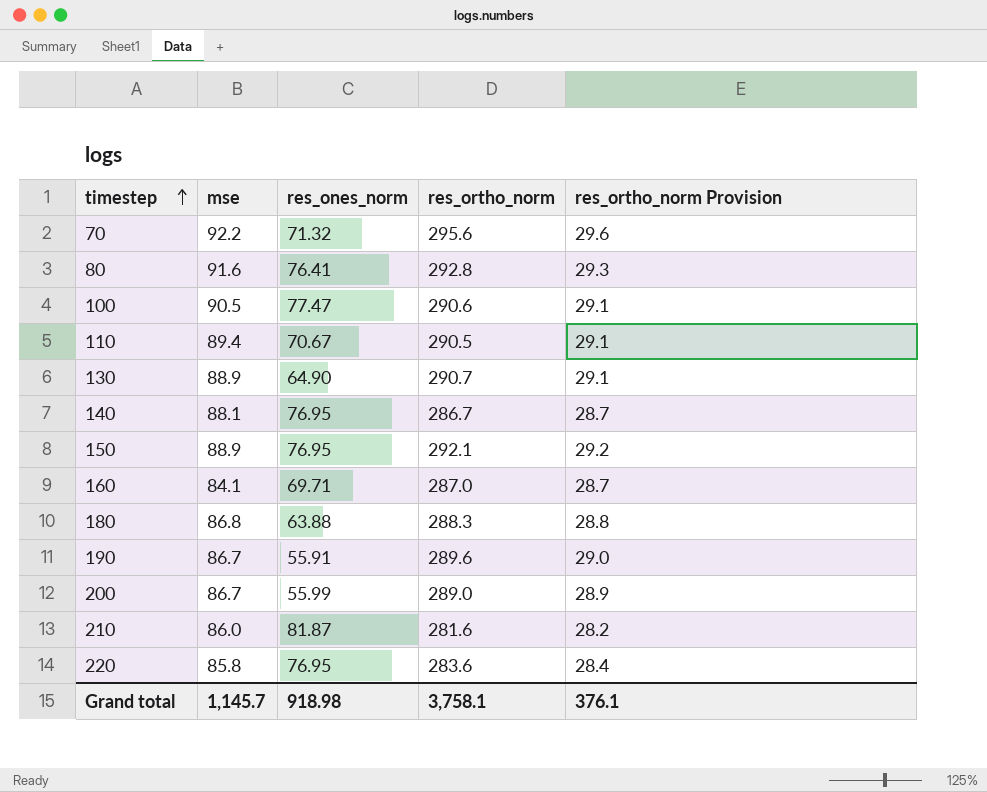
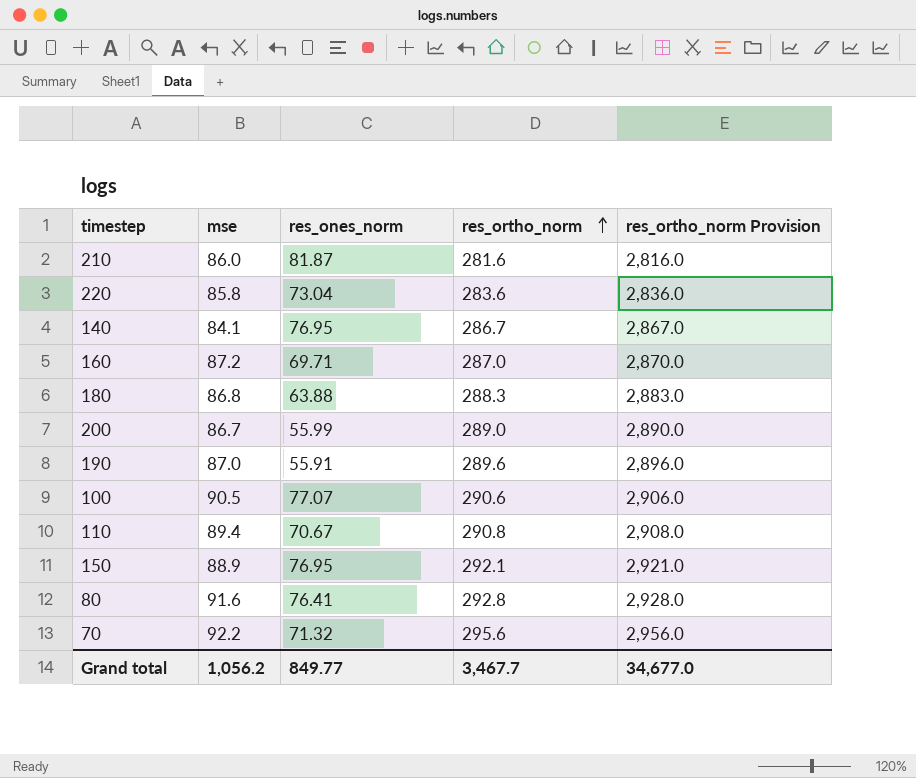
row order: timestep ascending -> res_ortho_norm ascending
column res_ortho_norm Provision | formula: [res_ortho_norm] * 0.1 -> [res_ortho_norm] * 10
row 130: 88.9 | 64.90 | 290.7 | 29.1 -> none
220 | res_ones_norm: 76.95 -> 73.04
140 | mse: 88.1 -> 84.1
160 | mse: 84.1 -> 87.2
190 | mse: 86.7 -> 87.0
100 | res_ones_norm: 77.47 -> 77.07
110 | res_ortho_norm: 290.5 -> 290.8
Grand total | mse: 1,145.7 -> 1,056.2
Grand total | res_ones_norm: 918.98 -> 849.77
Grand total | res_ortho_norm: 3,758.1 -> 3,467.7
Grand total | res_ortho_norm Provision: 376.1 -> 34,677.0

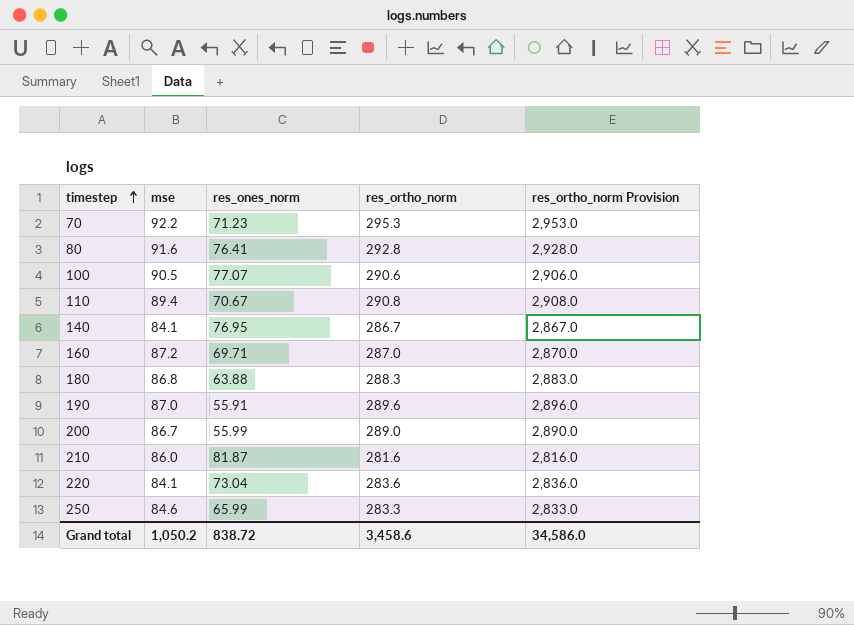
row order: res_ortho_norm ascending -> timestep ascending
row 150: 88.9 | 76.95 | 292.1 | 2,921.0 -> none
70 | res_ones_norm: 71.32 -> 71.23
70 | res_ortho_norm: 295.6 -> 295.3
70 | res_ortho_norm Provision: 2,956.0 -> 2,953.0
220 | mse: 85.8 -> 84.1
row 250: none -> 84.6 | 65.99 | 283.3 | 2,833.0
Grand total | mse: 1,056.2 -> 1,050.2
Grand total | res_ones_norm: 849.77 -> 838.72
Grand total | res_ortho_norm: 3,467.7 -> 3,458.6
Grand total | res_ortho_norm Provision: 34,677.0 -> 34,586.0

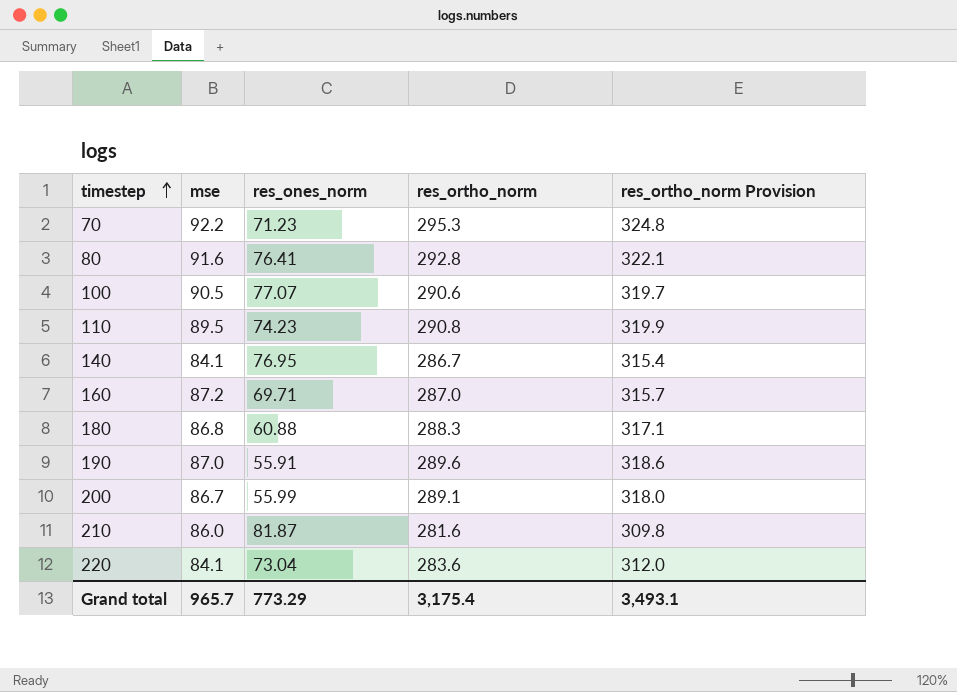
column res_ortho_norm Provision | formula: [res_ortho_norm] * 10 -> [res_ortho_norm] * 1.1
row 250: 84.6 | 65.99 | 283.3 | 2,833.0 -> none
110 | mse: 89.4 -> 89.5
110 | res_ones_norm: 70.67 -> 74.23
180 | res_ones_norm: 63.88 -> 60.88
200 | res_ortho_norm: 289.0 -> 289.1
Grand total | mse: 1,050.2 -> 965.7
Grand total | res_ones_norm: 838.72 -> 773.29
Grand total | res_ortho_norm: 3,458.6 -> 3,175.4
Grand total | res_ortho_norm Provision: 34,586.0 -> 3,493.1

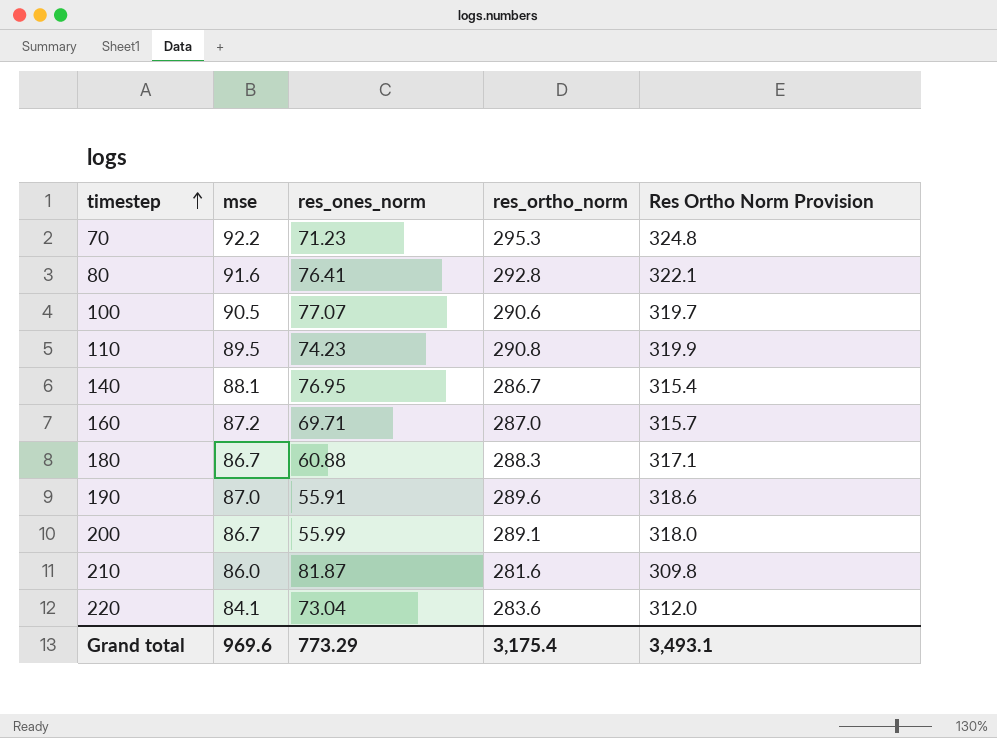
column name: res_ortho_norm Provision -> Res Ortho Norm Provision
140 | mse: 84.1 -> 88.1
180 | mse: 86.8 -> 86.7
Grand total | mse: 965.7 -> 969.6

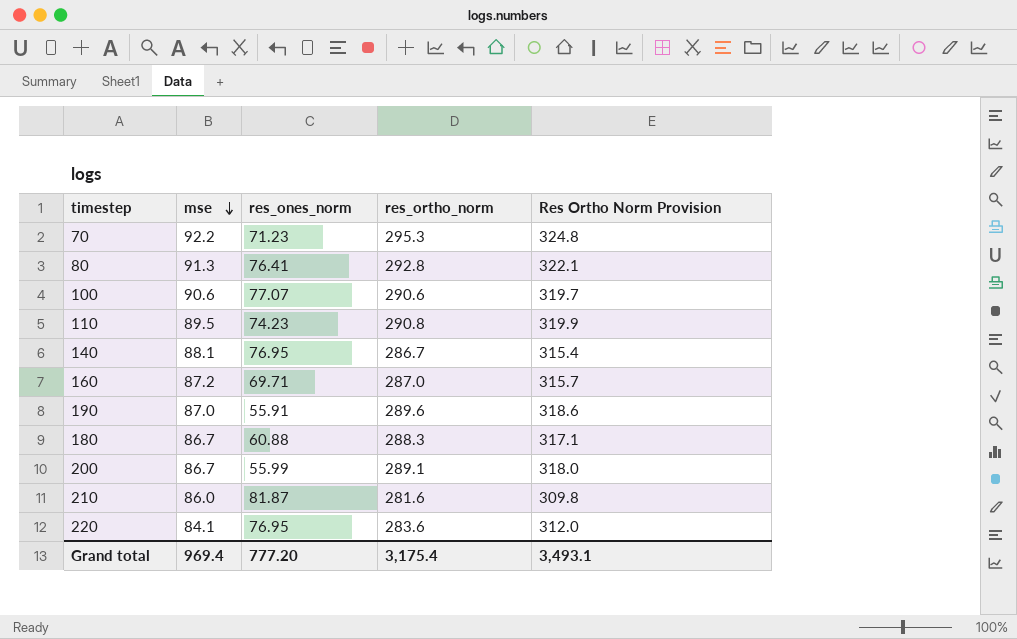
row order: timestep ascending -> mse descending
80 | mse: 91.6 -> 91.3
100 | mse: 90.5 -> 90.6
220 | res_ones_norm: 73.04 -> 76.95
Grand total | mse: 969.6 -> 969.4
Grand total | res_ones_norm: 773.29 -> 777.20

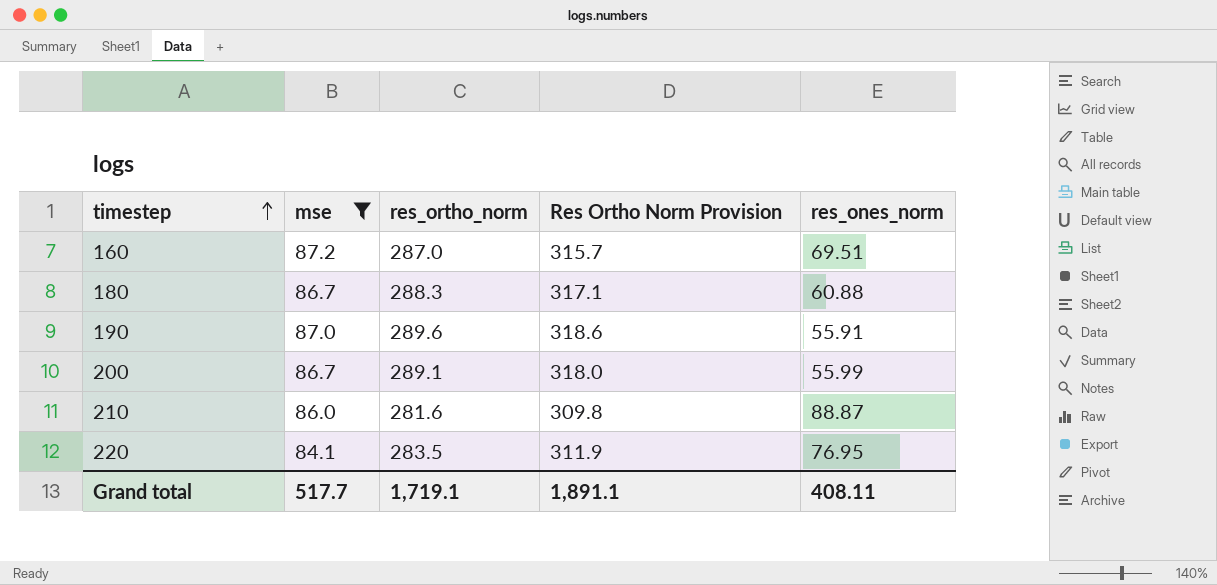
filter: none -> mse <= 87.2
row order: mse descending -> timestep ascending
column res_ones_norm | position: 3 -> 5
160 | res_ones_norm: 69.71 -> 69.51
210 | res_ones_norm: 81.87 -> 88.87
220 | res_ortho_norm: 283.6 -> 283.5
220 | Res Ortho Norm Provision: 312.0 -> 311.9
Grand total | mse: 969.4 -> 517.7
Grand total | res_ortho_norm: 3,175.4 -> 1,719.1
Grand total | Res Ortho Norm Provision: 3,493.1 -> 1,891.1
Grand total | res_ones_norm: 777.20 -> 408.11

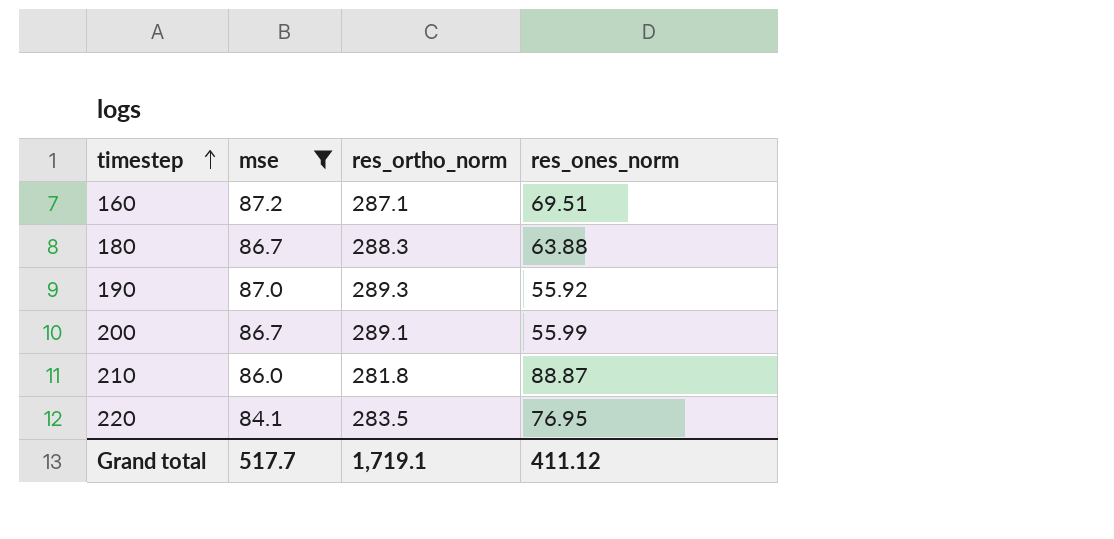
column Res Ortho Norm Provision | formula: [res_ortho_norm] * 1.1 -> none
160 | res_ortho_norm: 287.0 -> 287.1
180 | res_ones_norm: 60.88 -> 63.88
190 | res_ortho_norm: 289.6 -> 289.3
190 | res_ones_norm: 55.91 -> 55.92
210 | res_ortho_norm: 281.6 -> 281.8
Grand total | res_ones_norm: 408.11 -> 411.12

